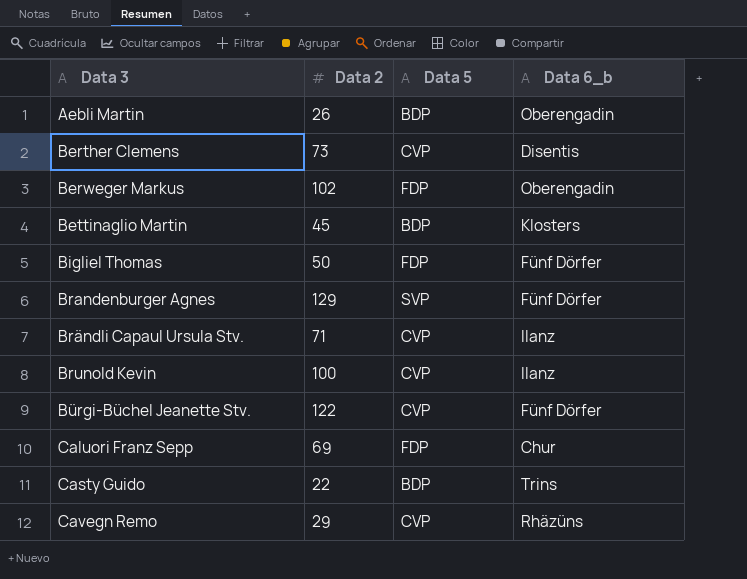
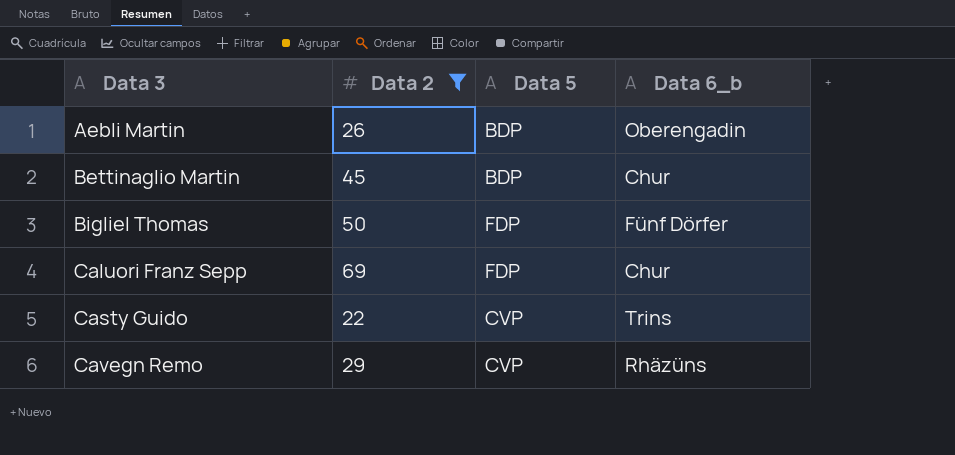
filter: none -> Data 2 <= 69
Bettinaglio Martin | Data 6_b: Klosters -> Chur
Casty Guido | Data 5: BDP -> CVP

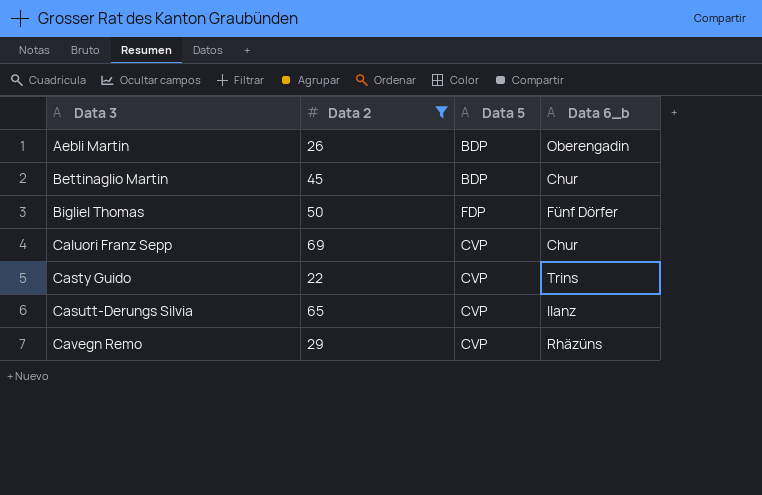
Caluori Franz Sepp | Data 5: FDP -> CVP
row Casutt-Derungs Silvia: none -> 65 | CVP | Ilanz

